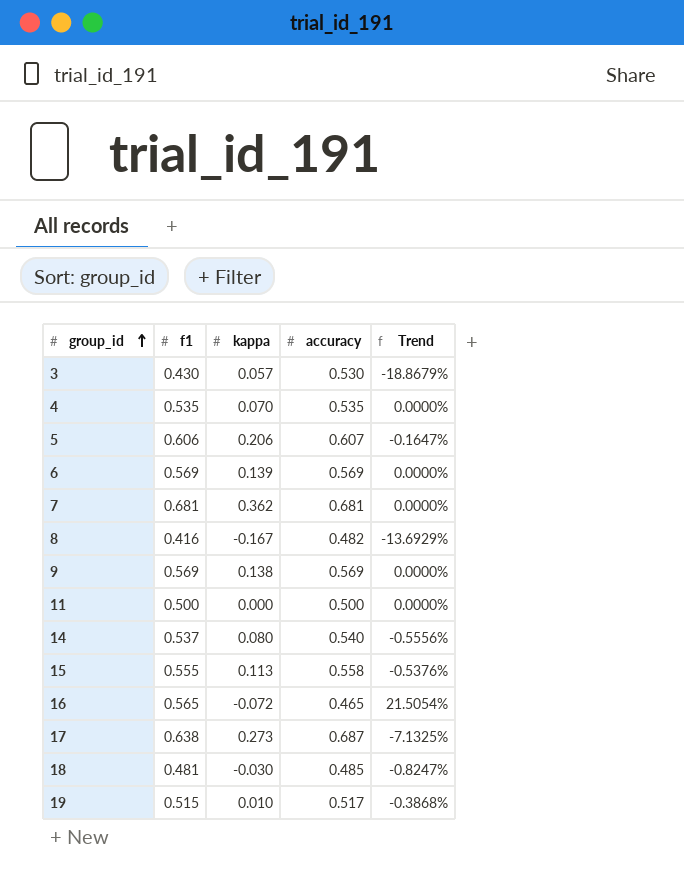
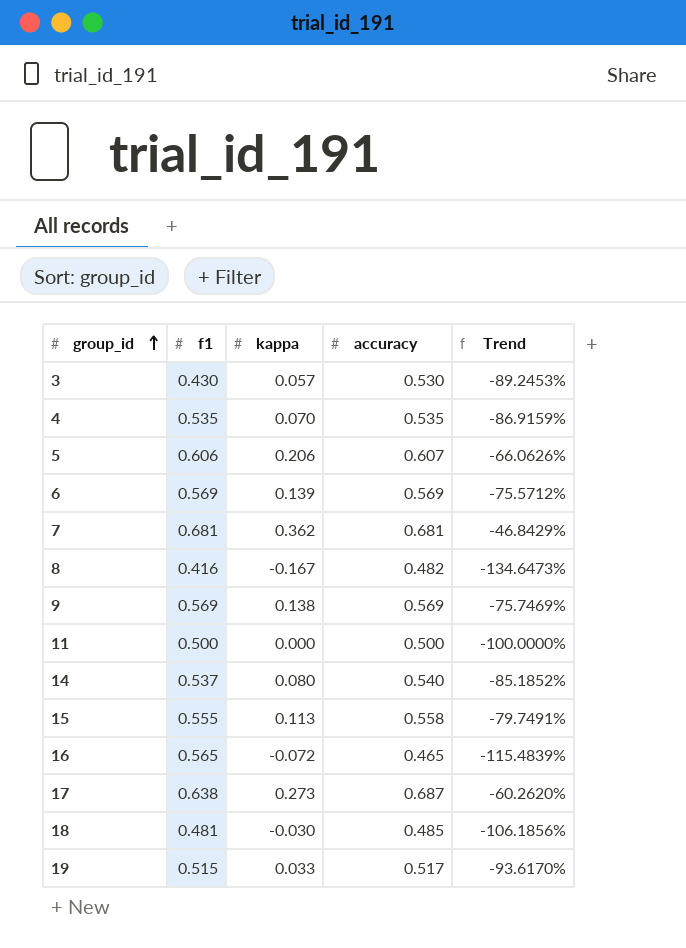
column Trend | formula: ([f1] - [accuracy]) / [accuracy] -> ([kappa] - [accuracy]) / [accuracy]
19 | kappa: 0.010 -> 0.033

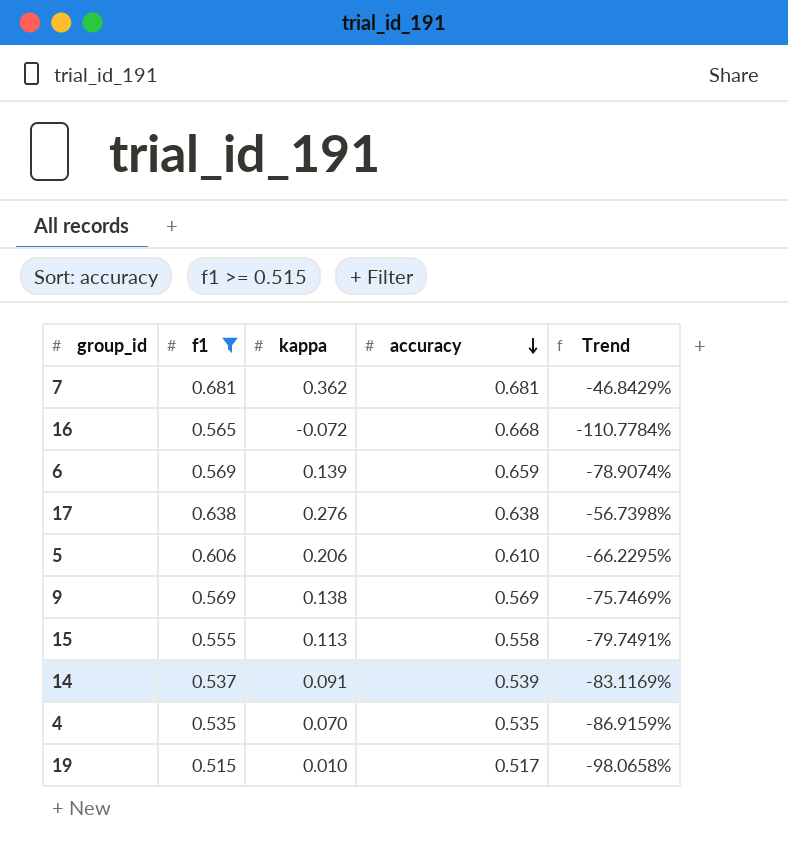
filter: none -> f1 >= 0.515
row order: group_id ascending -> accuracy descending
16 | accuracy: 0.465 -> 0.668
16 | Trend: -115.4839% -> -110.7784%
6 | accuracy: 0.569 -> 0.659
6 | Trend: -75.5712% -> -78.9074%
17 | kappa: 0.273 -> 0.276
17 | accuracy: 0.687 -> 0.638
17 | Trend: -60.2620% -> -56.7398%
5 | accuracy: 0.607 -> 0.610
5 | Trend: -66.0626% -> -66.2295%
14 | kappa: 0.080 -> 0.091
14 | accuracy: 0.540 -> 0.539
14 | Trend: -85.1852% -> -83.1169%
19 | kappa: 0.033 -> 0.010
19 | Trend: -93.6170% -> -98.0658%

